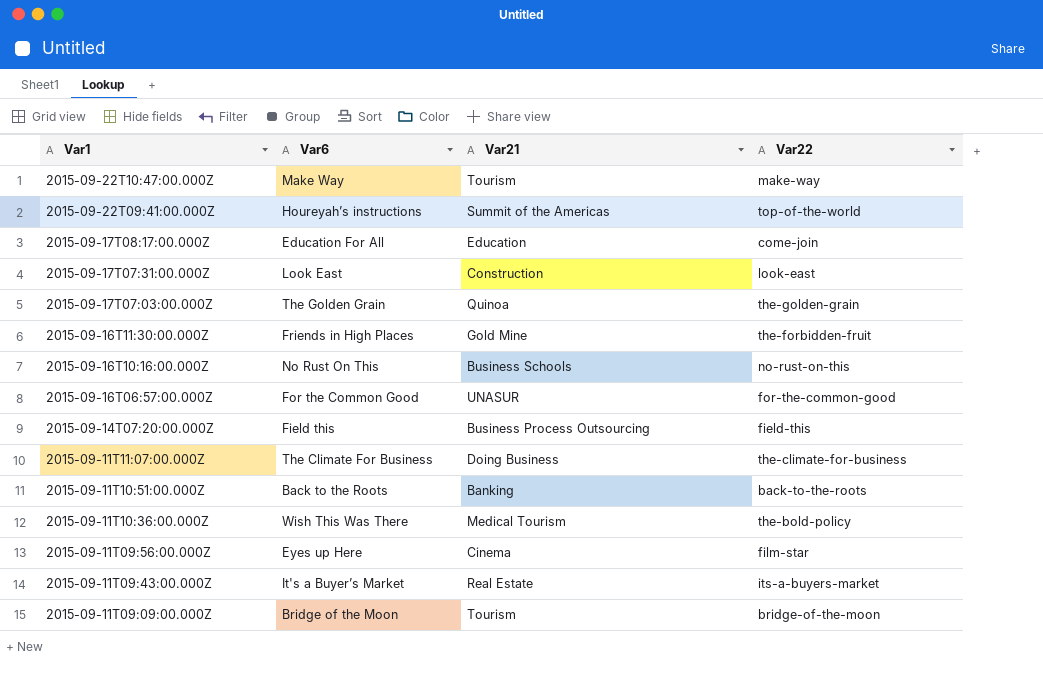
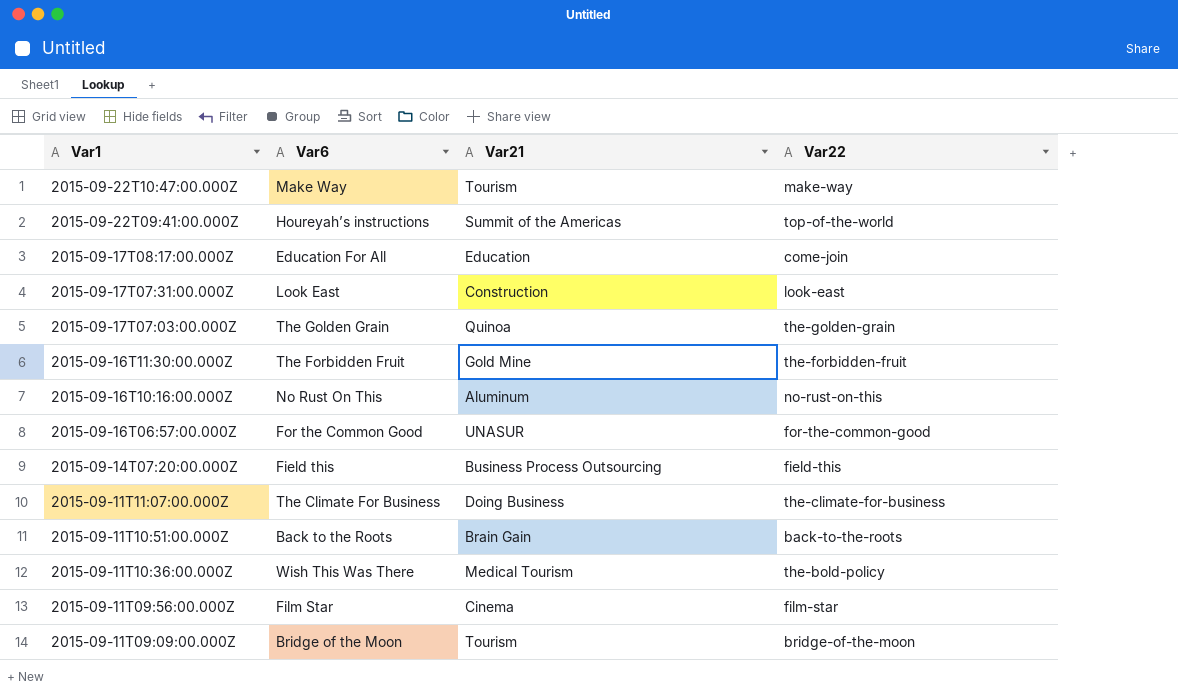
row 2015-09-11T09:43:00.000Z: It's a Buyer’s Market | Real Estate | its-a-buyers-market -> none
2015-09-16T11:30:00.000Z | Var6: Friends in High Places -> The Forbidden Fruit
2015-09-16T10:16:00.000Z | Var21: Business Schools -> Aluminum
2015-09-11T10:51:00.000Z | Var21: Banking -> Brain Gain
2015-09-11T09:56:00.000Z | Var6: Eyes up Here -> Film Star

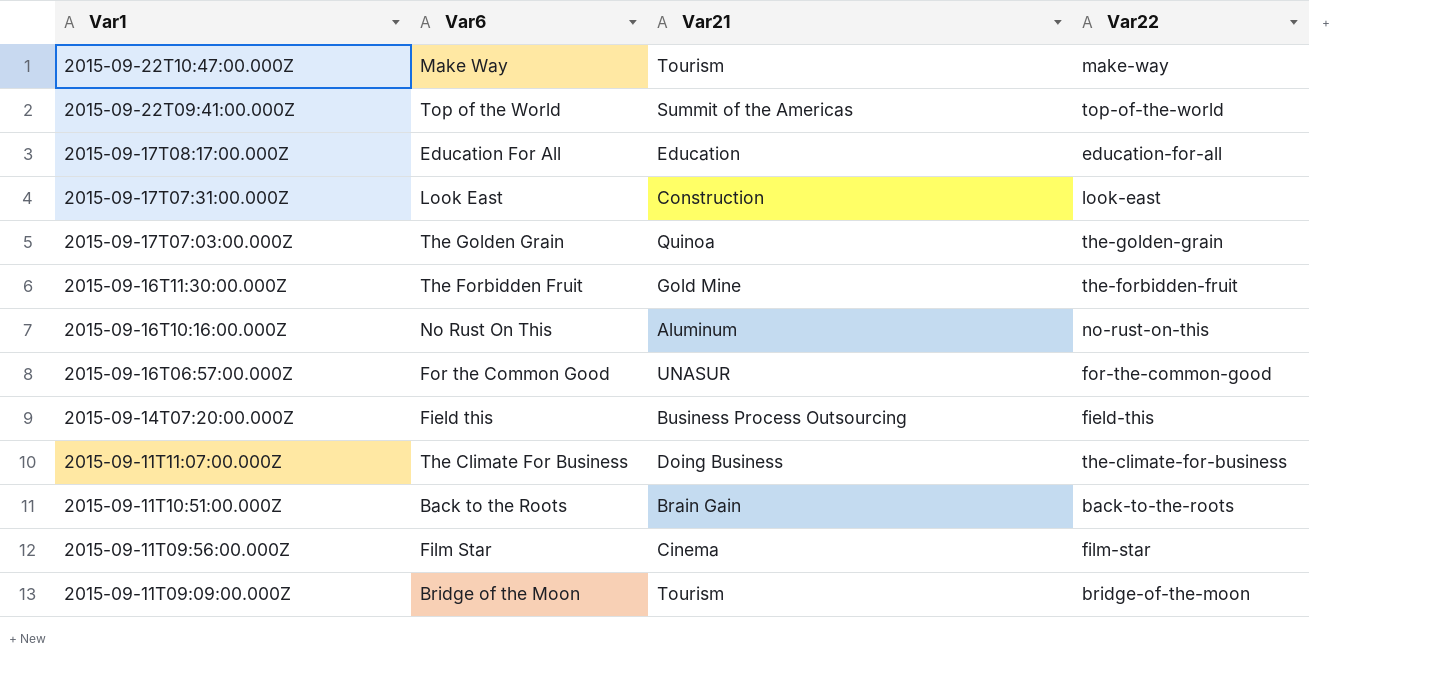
row 2015-09-11T10:36:00.000Z: Wish This Was There | Medical Tourism | the-bold-policy -> none
2015-09-22T09:41:00.000Z | Var6: Houreyah’s instructions -> Top of the World
2015-09-17T08:17:00.000Z | Var22: come-join -> education-for-all

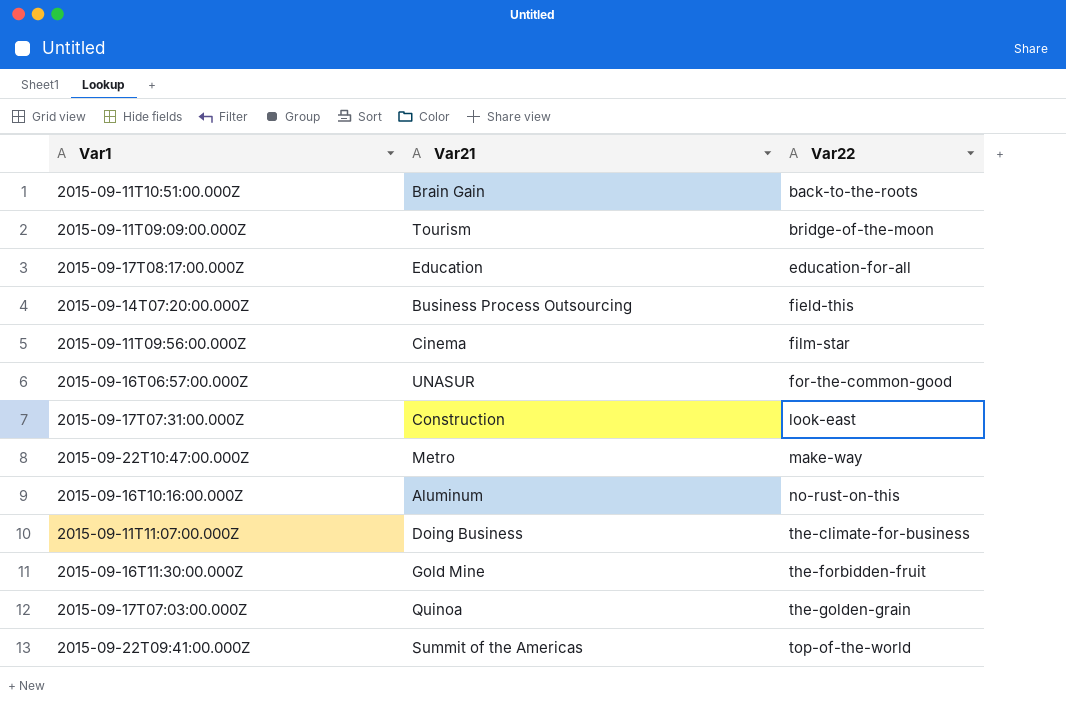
row order: Var1 descending -> Var22 ascending
column Var6 | position: 2 -> none
2015-09-22T10:47:00.000Z | Var21: Tourism -> Metro

